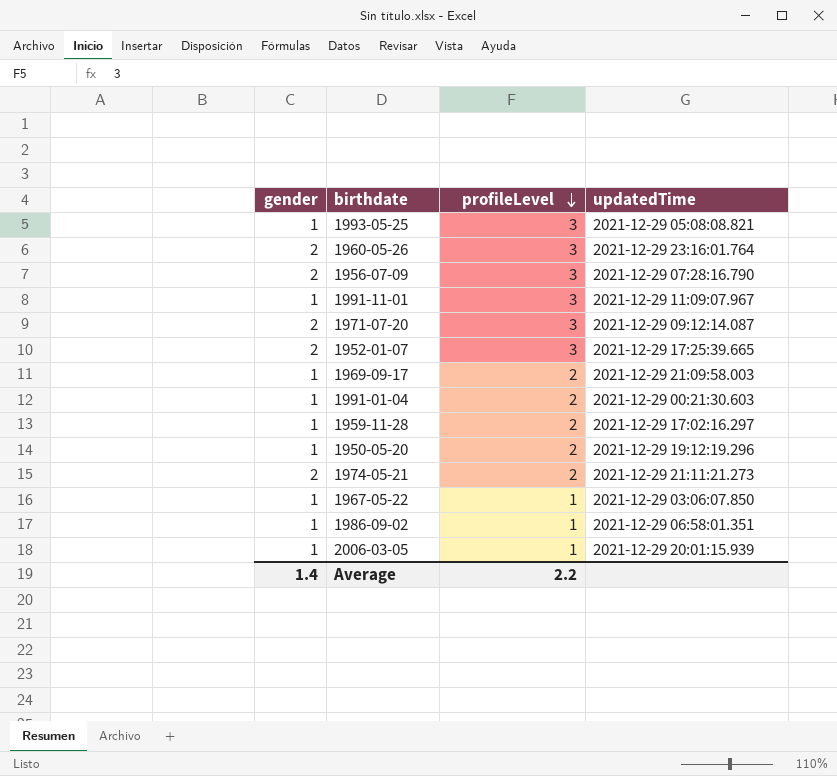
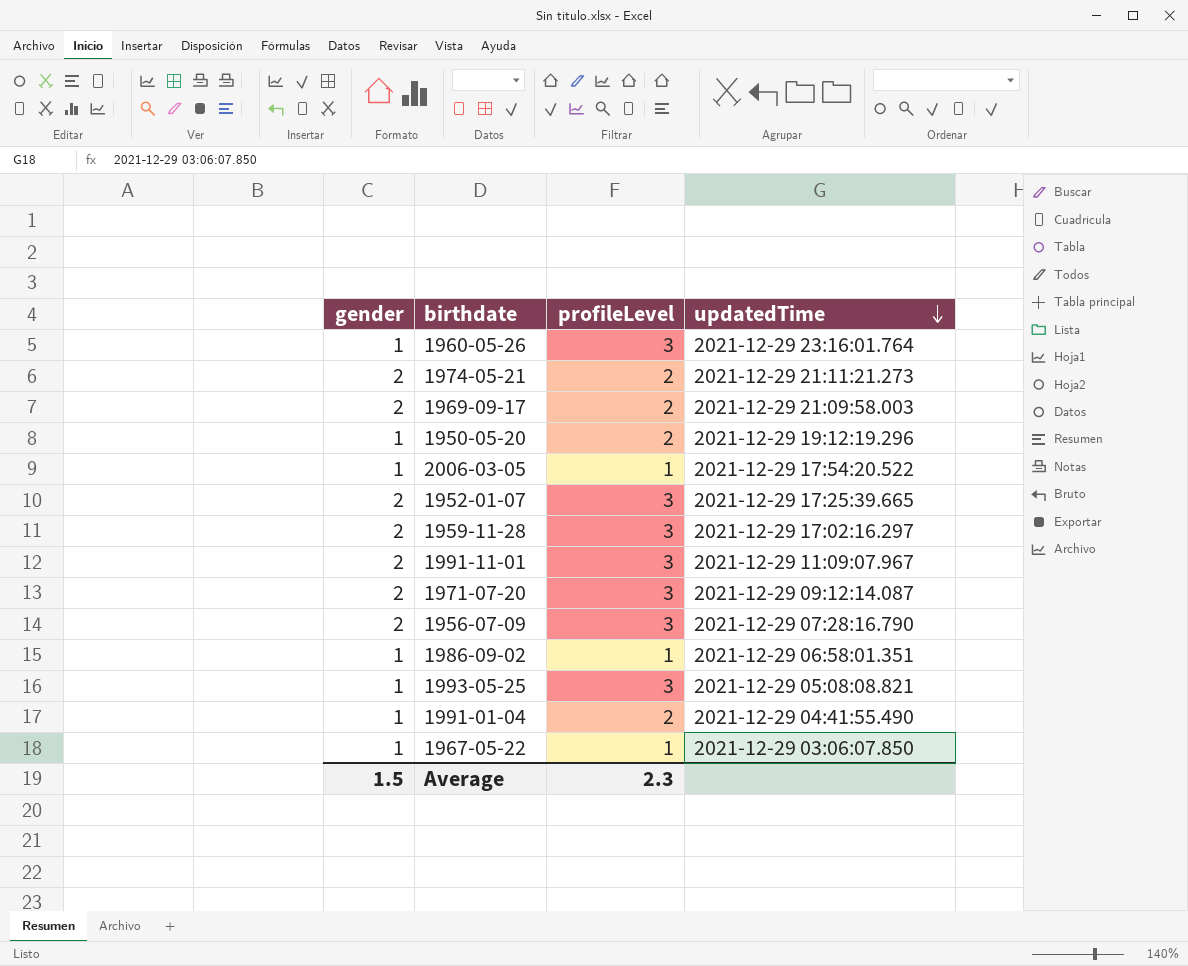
row order: profileLevel descending -> updatedTime descending
1960-05-26 | gender: 2 -> 1
1969-09-17 | gender: 1 -> 2
2006-03-05 | updatedTime: 2021-12-29 20:01:15.939 -> 2021-12-29 17:54:20.522
1959-11-28 | gender: 1 -> 2
1959-11-28 | profileLevel: 2 -> 3
1991-11-01 | gender: 1 -> 2
1991-01-04 | updatedTime: 2021-12-29 00:21:30.603 -> 2021-12-29 04:41:55.490
Average | gender: 1.4 -> 1.5
Average | profileLevel: 2.2 -> 2.3

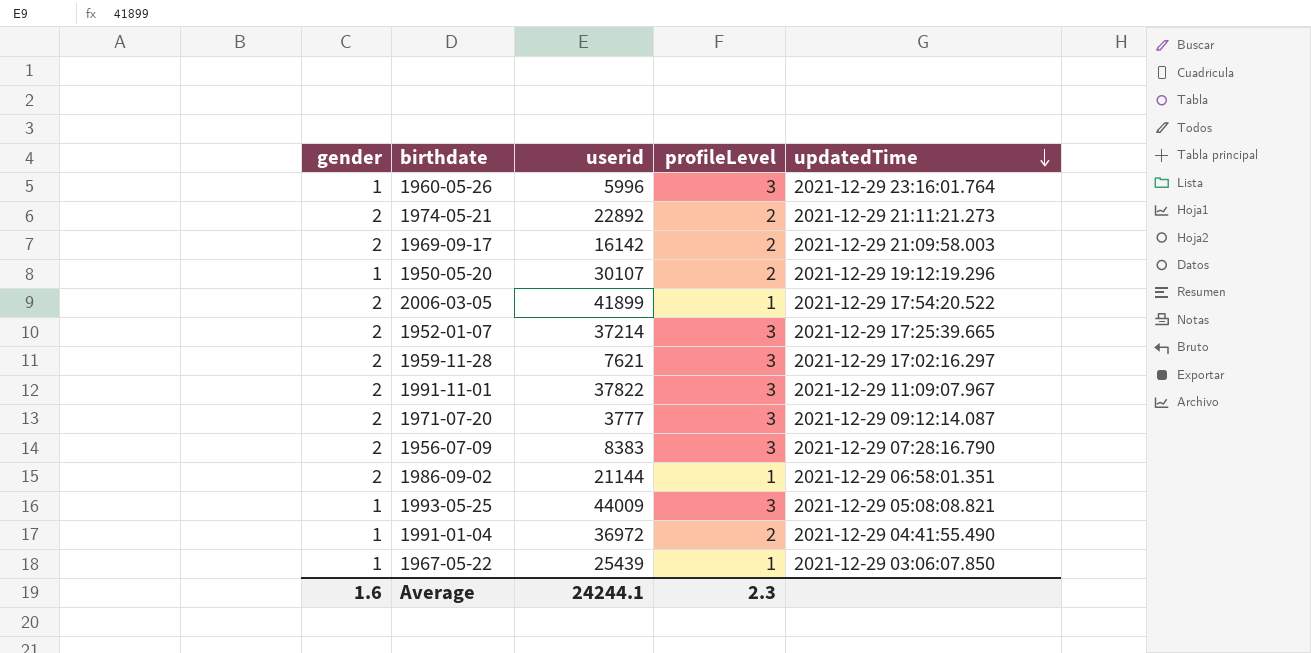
column userid | position: none -> 3
2006-03-05 | gender: 1 -> 2
1986-09-02 | gender: 1 -> 2
Average | gender: 1.5 -> 1.6

